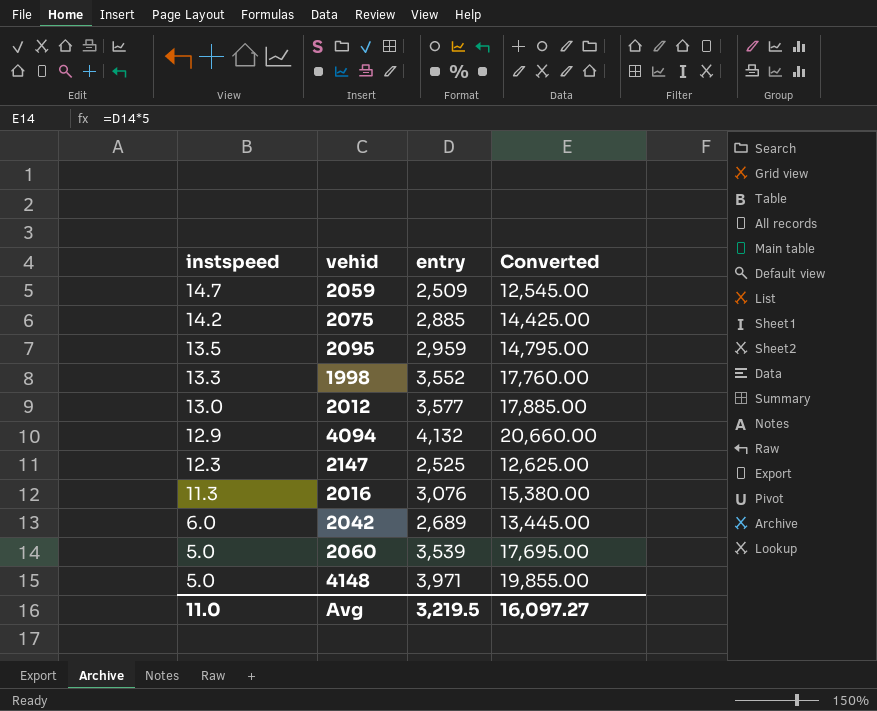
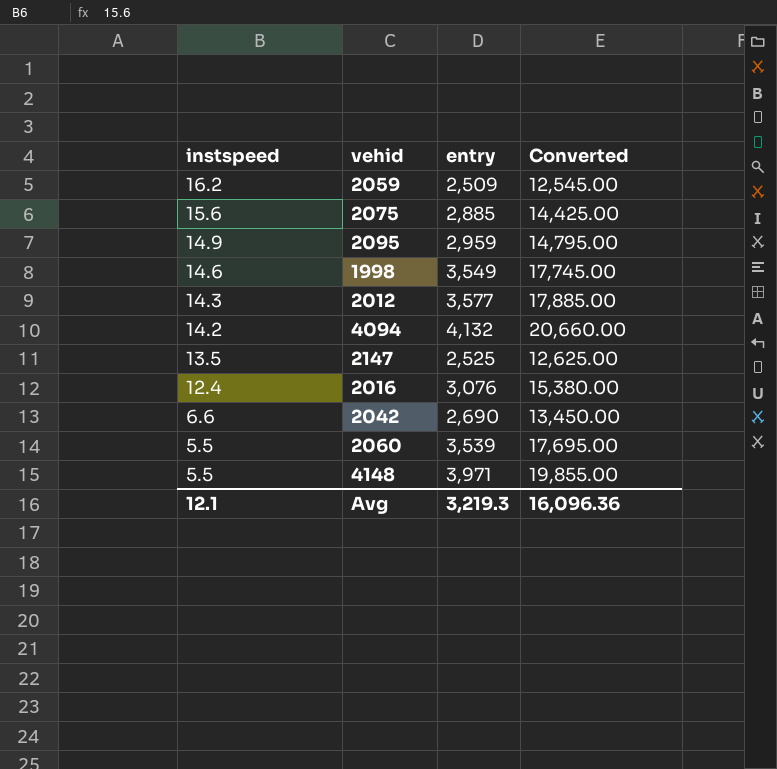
2059 | instspeed: 14.7 -> 16.2
2075 | instspeed: 14.2 -> 15.6
2095 | instspeed: 13.5 -> 14.9
1998 | instspeed: 13.3 -> 14.6
1998 | entry: 3,552 -> 3,549
1998 | Converted: 17,760.00 -> 17,745.00
2012 | instspeed: 13.0 -> 14.3
4094 | instspeed: 12.9 -> 14.2
2147 | instspeed: 12.3 -> 13.5
2016 | instspeed: 11.3 -> 12.4
2042 | instspeed: 6.0 -> 6.6
2042 | entry: 2,689 -> 2,690
2042 | Converted: 13,445.00 -> 13,450.00
2060 | instspeed: 5.0 -> 5.5
4148 | instspeed: 5.0 -> 5.5
Avg | instspeed: 11.0 -> 12.1
Avg | entry: 3,219.5 -> 3,219.3
Avg | Converted: 16,097.27 -> 16,096.36

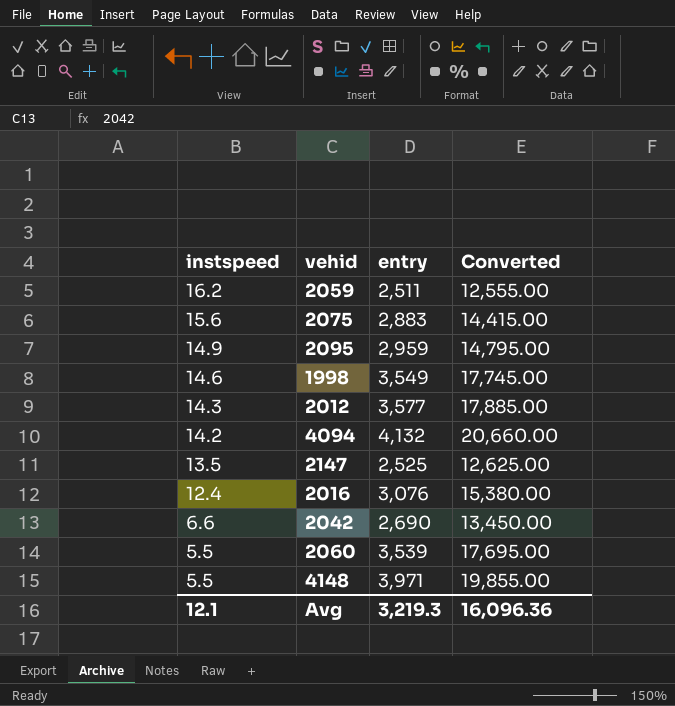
2059 | entry: 2,509 -> 2,511
2059 | Converted: 12,545.00 -> 12,555.00
2075 | entry: 2,885 -> 2,883
2075 | Converted: 14,425.00 -> 14,415.00

